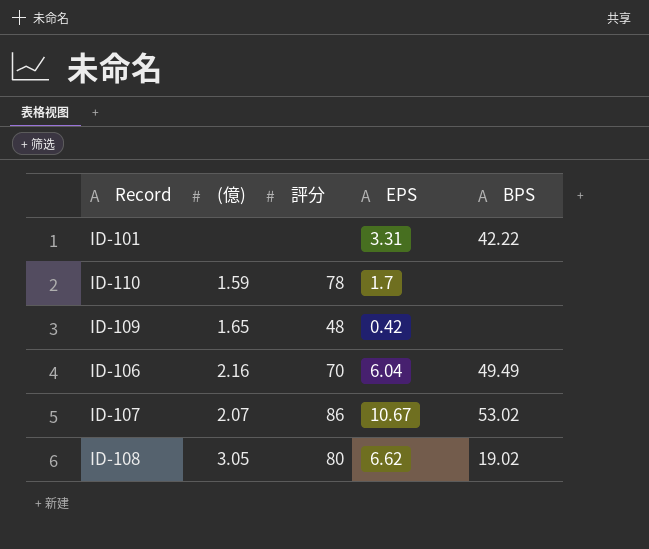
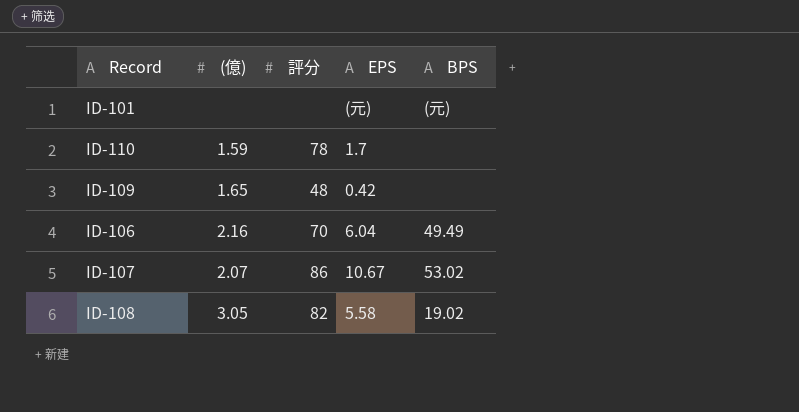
ID-101 | EPS: 3.31 -> (元)
ID-101 | BPS: 42.22 -> (元)
ID-108 | 評分: 80 -> 82
ID-108 | EPS: 6.62 -> 5.58

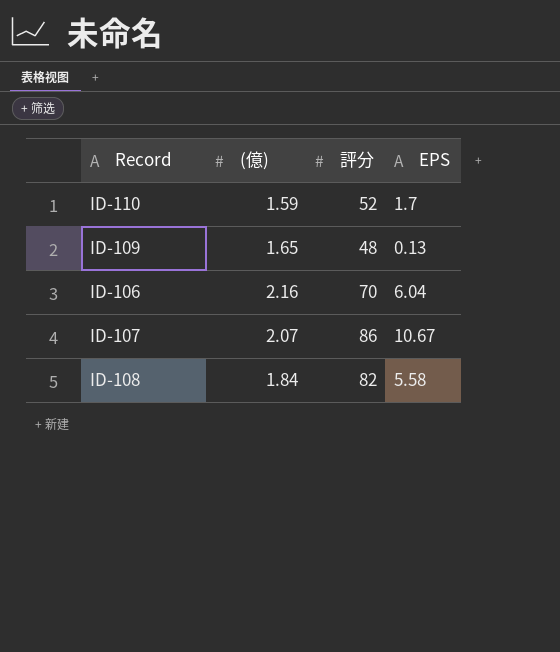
column BPS | position: 5 -> none
row ID-101: none | none | (元) | (元) -> none
ID-110 | 評分: 78 -> 52
ID-109 | EPS: 0.42 -> 0.13
ID-108 | (億): 3.05 -> 1.84

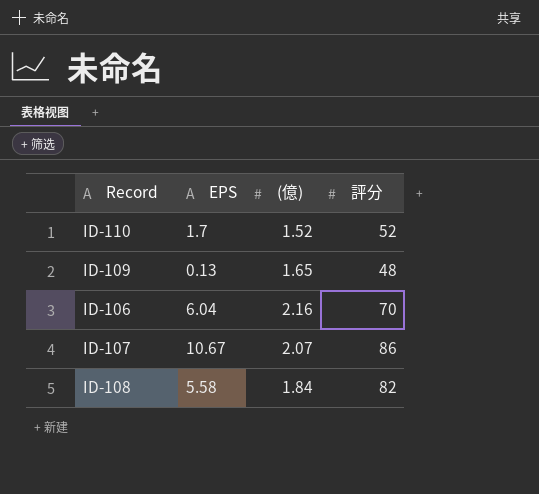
column EPS | position: 4 -> 2
ID-110 | (億): 1.59 -> 1.52

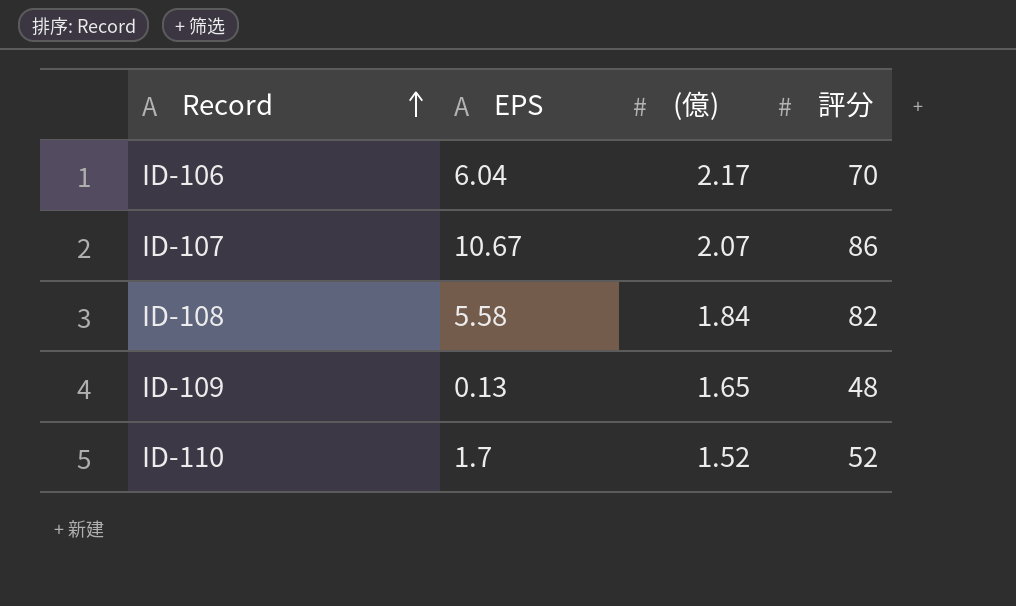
row order: none -> Record ascending
ID-106 | (億): 2.16 -> 2.17

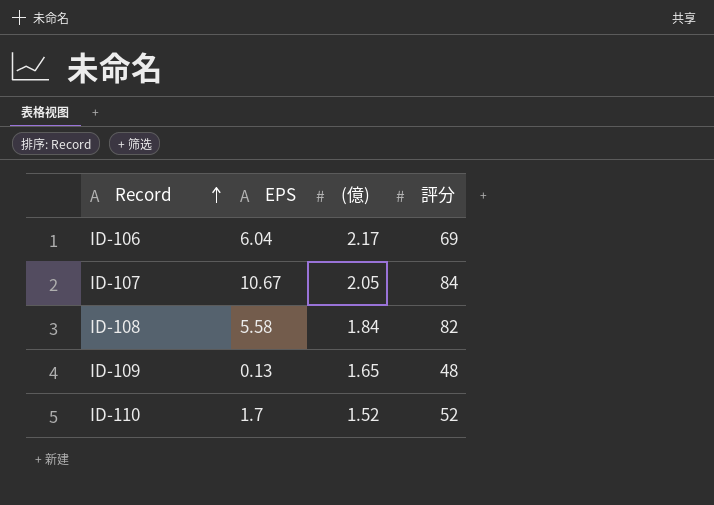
ID-106 | 評分: 70 -> 69
ID-107 | (億): 2.07 -> 2.05
ID-107 | 評分: 86 -> 84

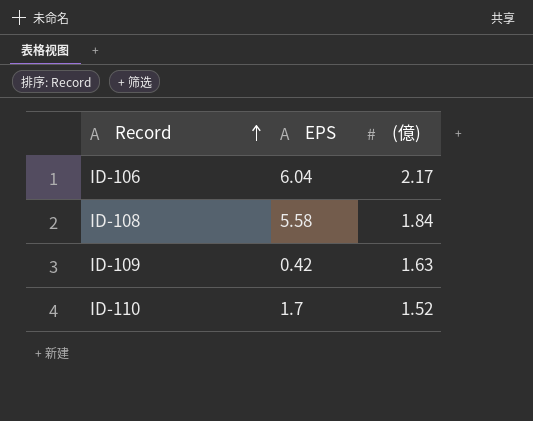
column 評分 | position: 4 -> none
row ID-107: 10.67 | 2.05 | 84 -> none
ID-109 | EPS: 0.13 -> 0.42
ID-109 | (億): 1.65 -> 1.63

